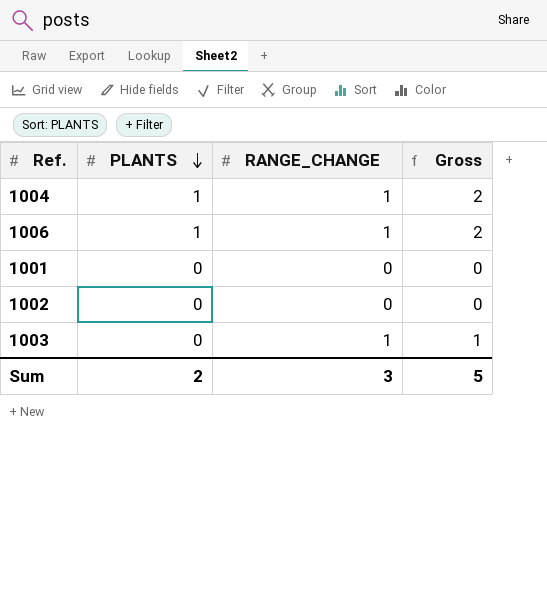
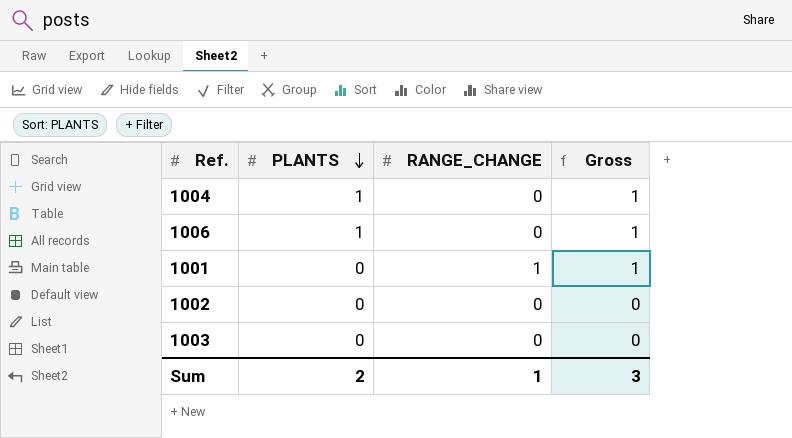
1004 | RANGE_CHANGE: 1 -> 0
1004 | Gross: 2 -> 1
1006 | RANGE_CHANGE: 1 -> 0
1006 | Gross: 2 -> 1
1001 | RANGE_CHANGE: 0 -> 1
1001 | Gross: 0 -> 1
1003 | RANGE_CHANGE: 1 -> 0
1003 | Gross: 1 -> 0
Sum | RANGE_CHANGE: 3 -> 1
Sum | Gross: 5 -> 3

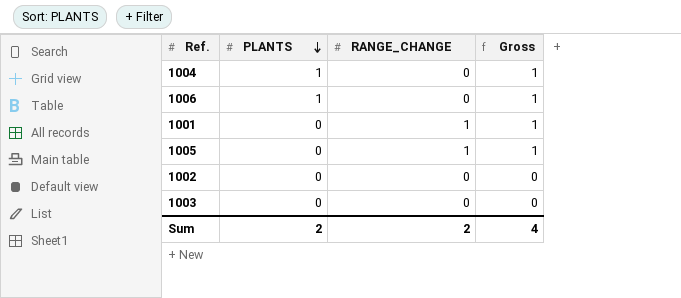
row 1005: none -> 0 | 1 | 1
Sum | RANGE_CHANGE: 1 -> 2
Sum | Gross: 3 -> 4

